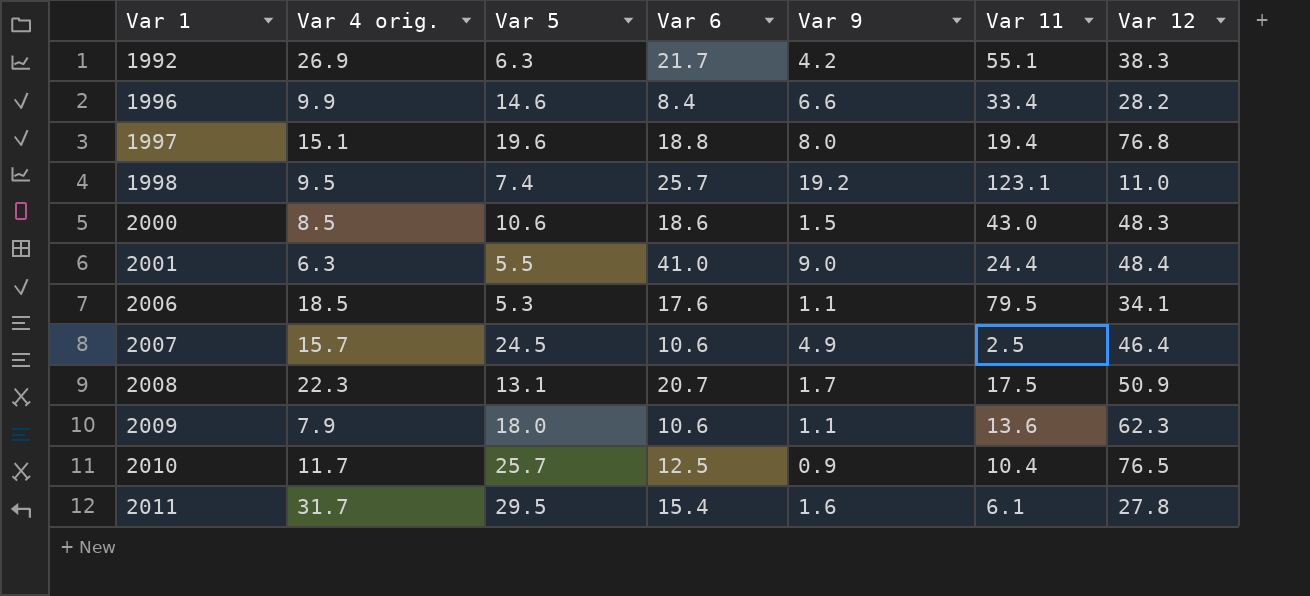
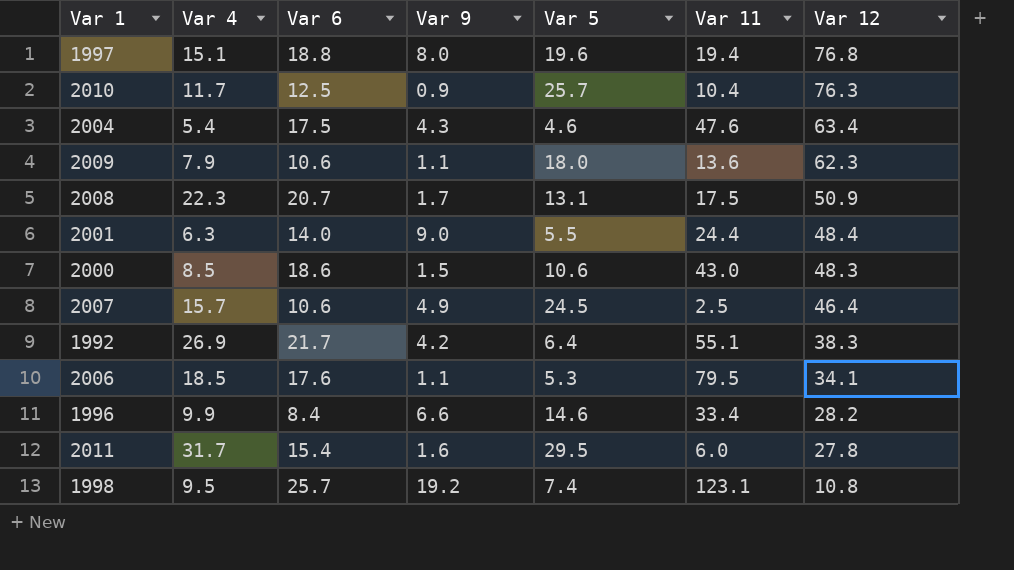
row order: Var 1 ascending -> Var 12 descending
column name: Var 4 orig. -> Var 4
column Var 5 | position: 3 -> 5
2010 | Var 12: 76.5 -> 76.3
row 2004: none -> 5.4 | 17.5 | 4.3 | 4.6 | 47.6 | 63.4
2001 | Var 6: 41.0 -> 14.0
1992 | Var 5: 6.3 -> 6.4
2011 | Var 11: 6.1 -> 6.0
1998 | Var 12: 11.0 -> 10.8

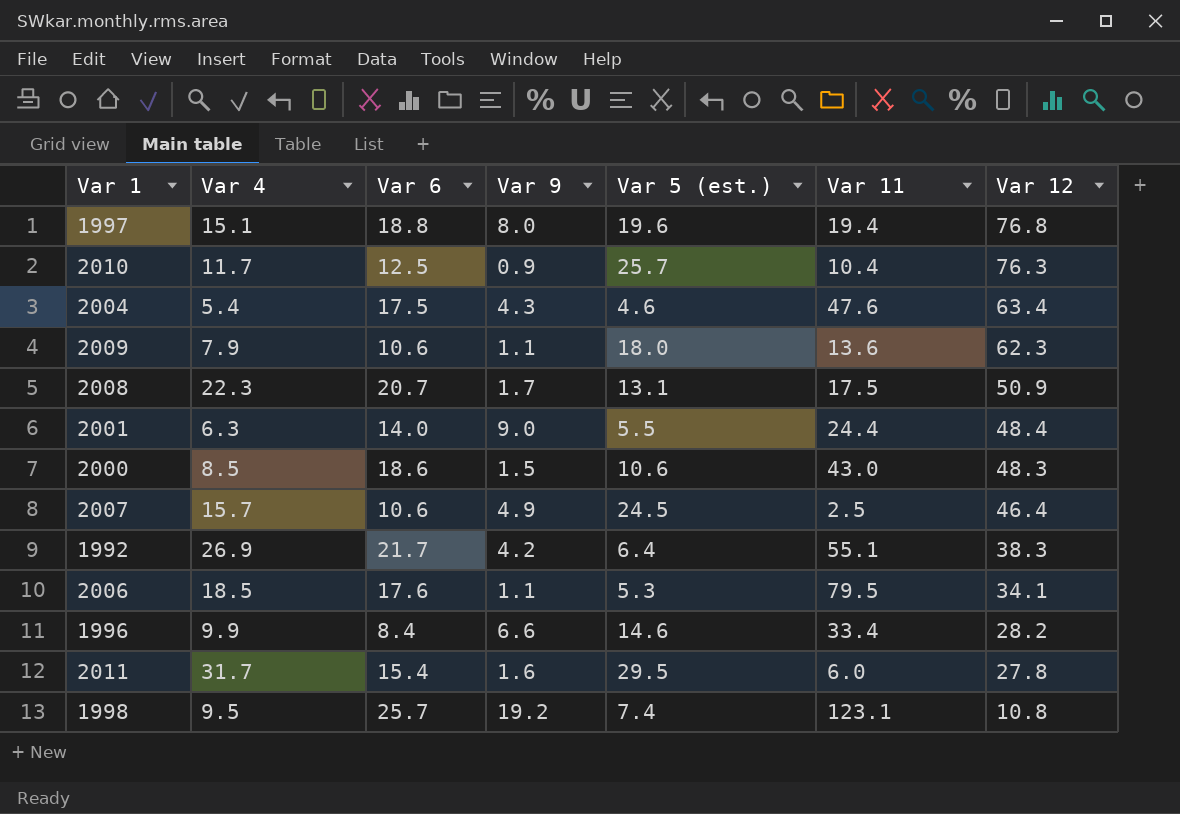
column name: Var 5 -> Var 5 (est.)

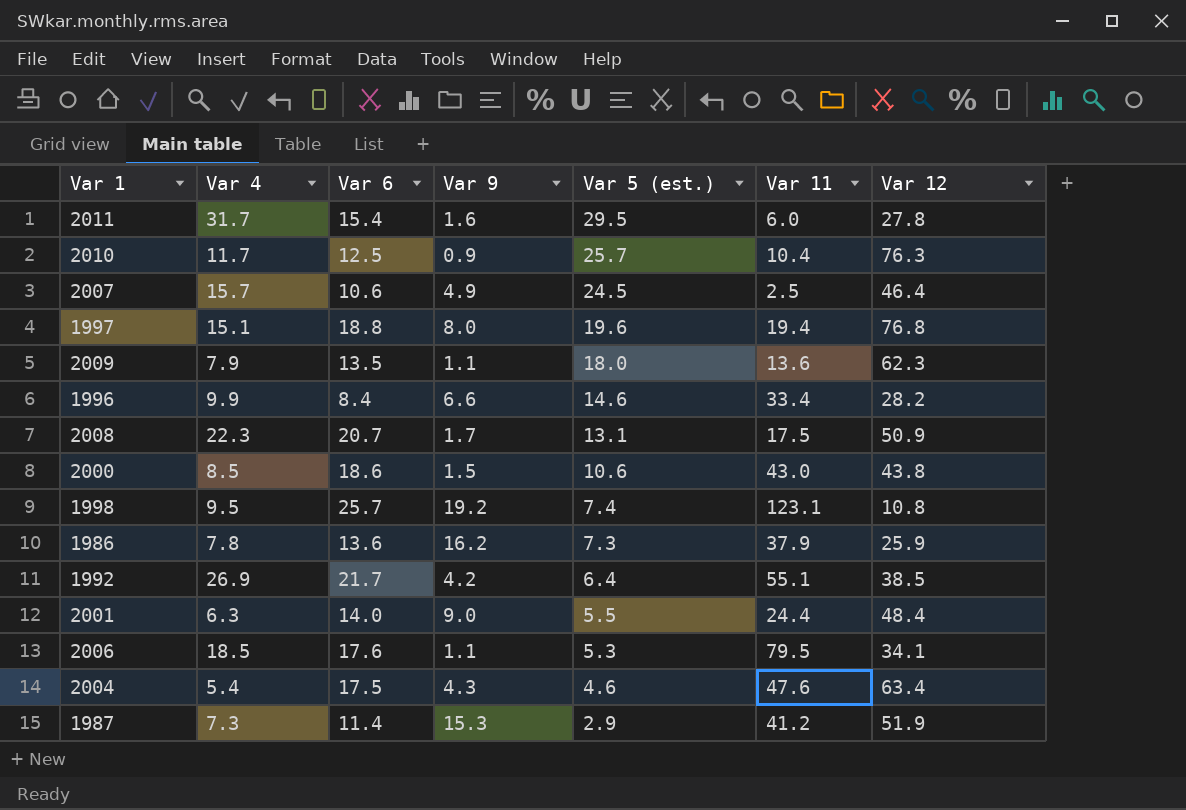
row order: Var 12 descending -> Var 5 (est.) descending
2009 | Var 6: 10.6 -> 13.5
2000 | Var 12: 48.3 -> 43.8
row 1986: none -> 7.8 | 13.6 | 16.2 | 7.3 | 37.9 | 25.9
1992 | Var 12: 38.3 -> 38.5
row 1987: none -> 7.3 | 11.4 | 15.3 | 2.9 | 41.2 | 51.9

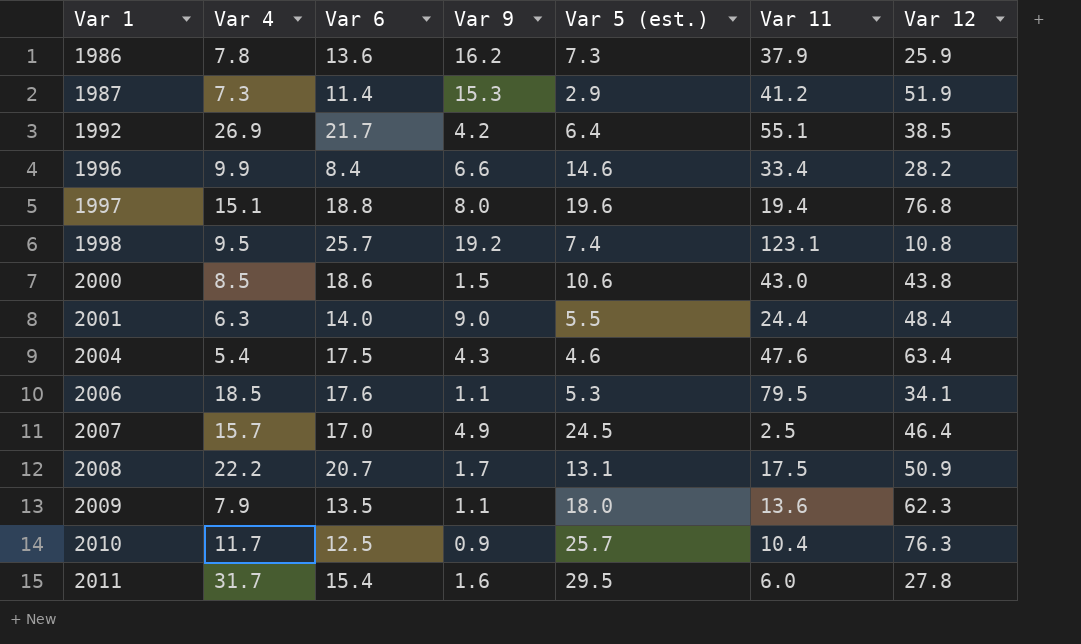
row order: Var 5 (est.) descending -> Var 1 ascending
2007 | Var 6: 10.6 -> 17.0
2008 | Var 4: 22.3 -> 22.2

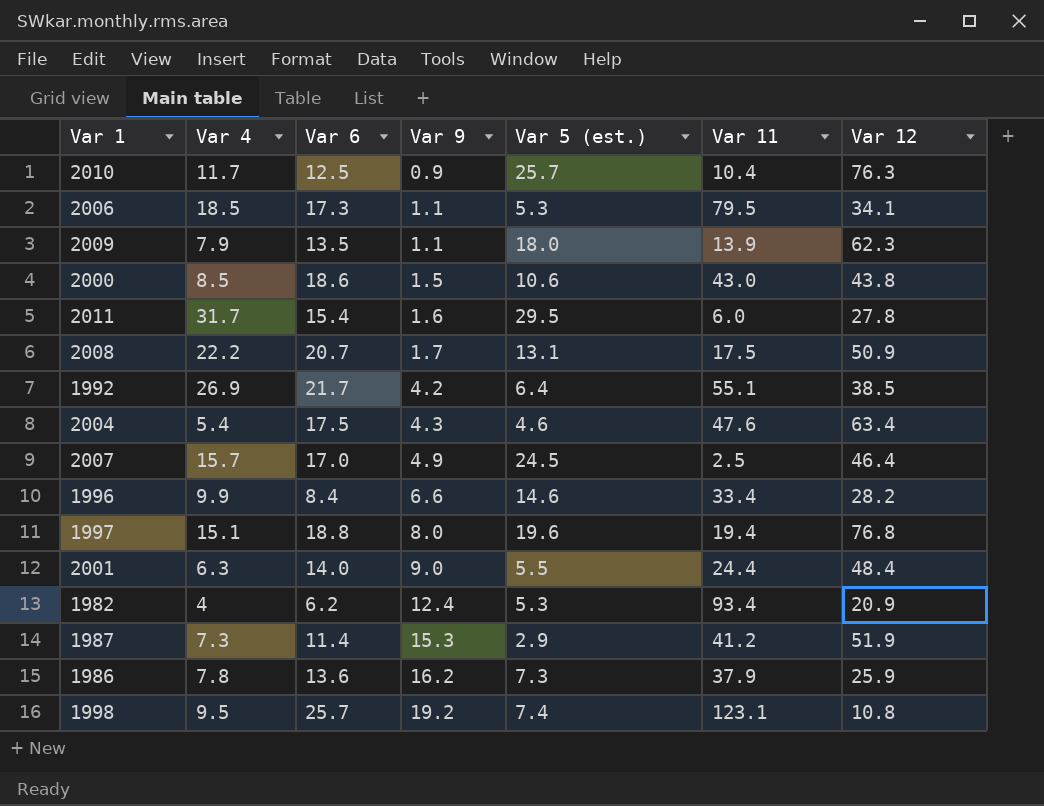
row order: Var 1 ascending -> Var 9 ascending
2006 | Var 6: 17.6 -> 17.3
2009 | Var 11: 13.6 -> 13.9
row 1982: none -> 4 | 6.2 | 12.4 | 5.3 | 93.4 | 20.9

